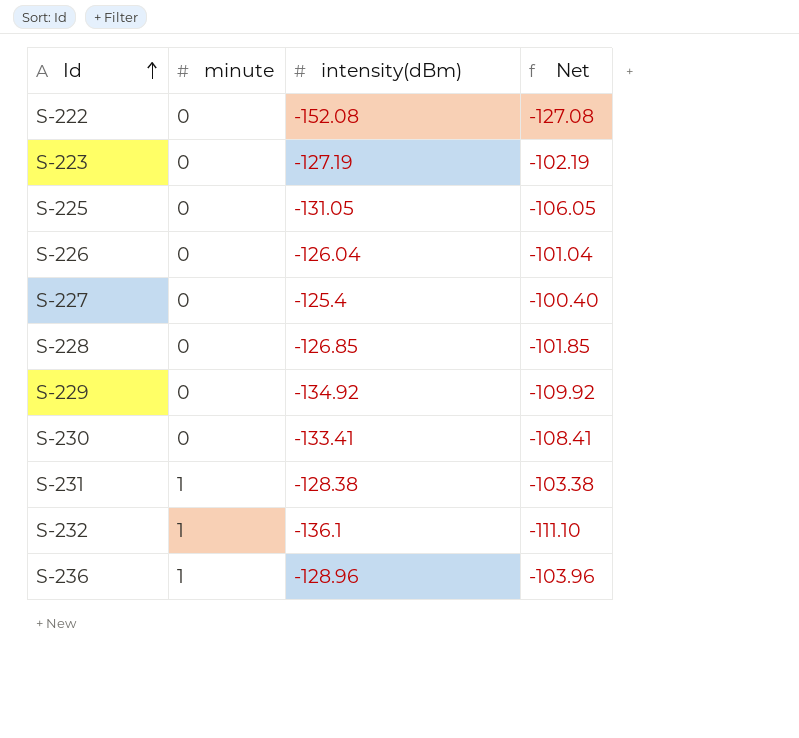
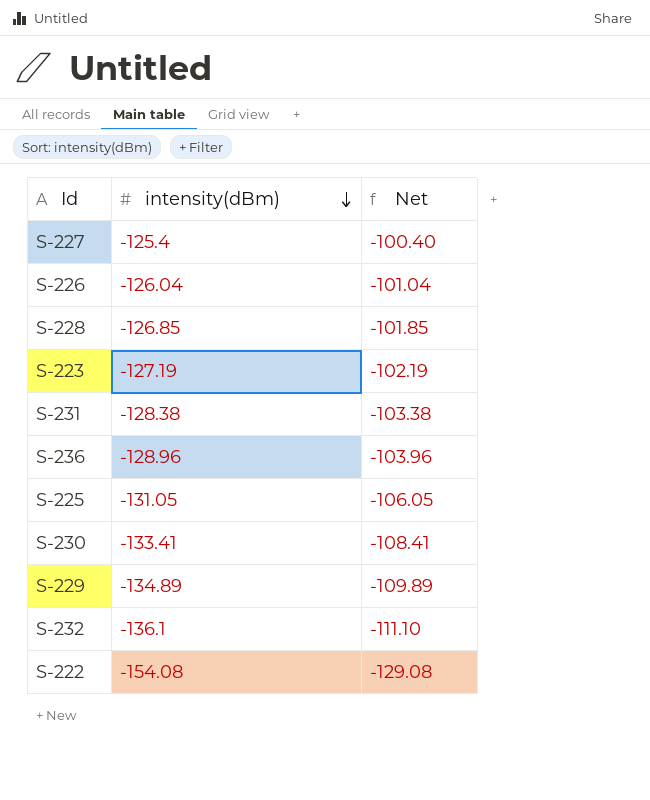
row order: Id ascending -> intensity(dBm) descending
column minute | position: 2 -> none
S-229 | intensity(dBm): -134.92 -> -134.89
S-229 | Net: -109.92 -> -109.89
S-222 | intensity(dBm): -152.08 -> -154.08
S-222 | Net: -127.08 -> -129.08

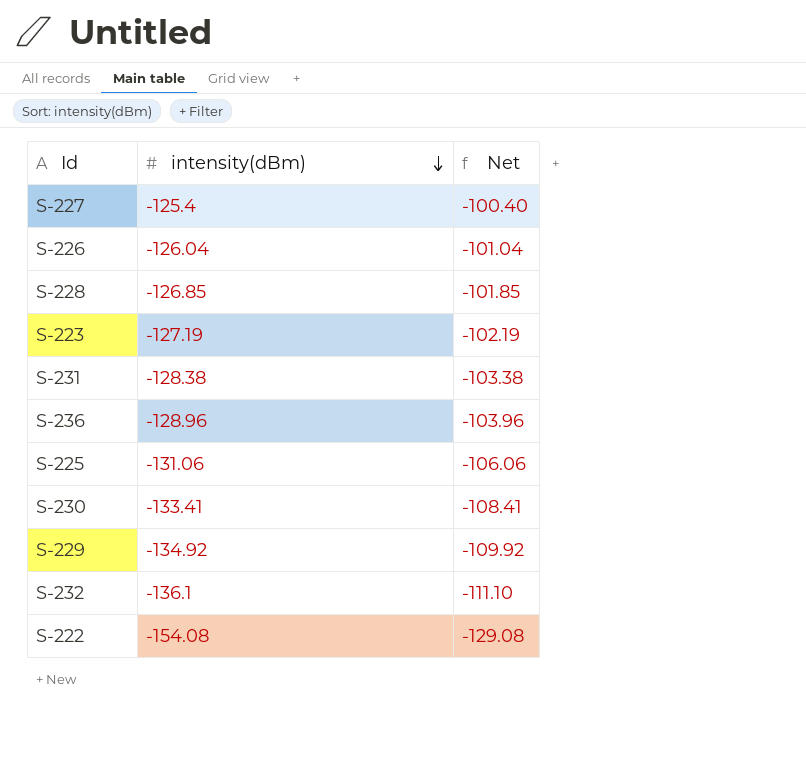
S-225 | intensity(dBm): -131.05 -> -131.06
S-225 | Net: -106.05 -> -106.06
S-229 | intensity(dBm): -134.89 -> -134.92
S-229 | Net: -109.89 -> -109.92

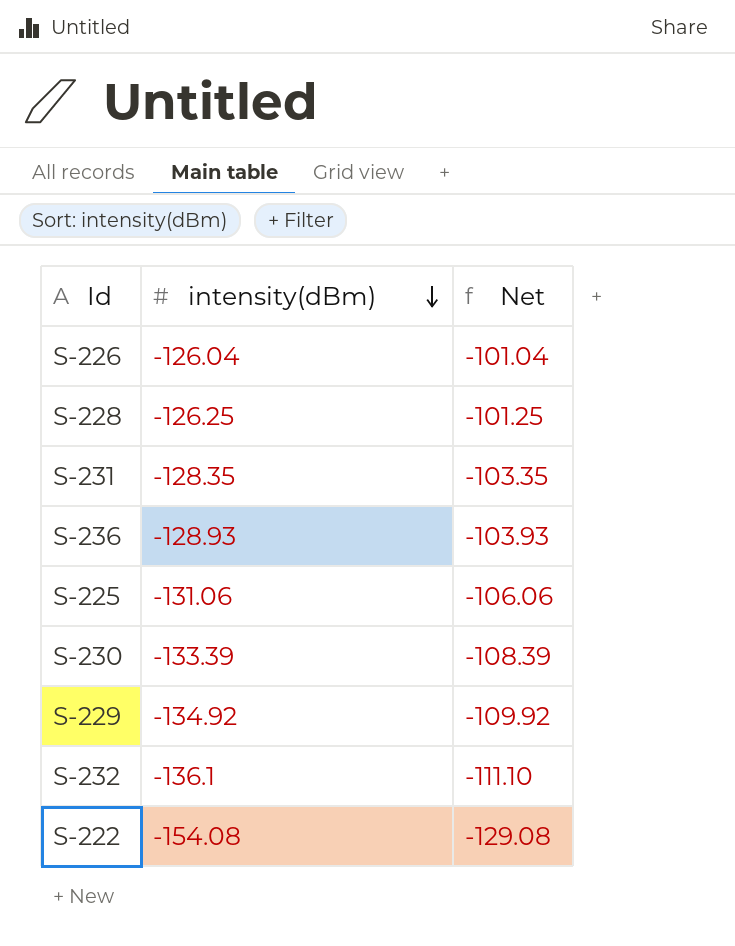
row S-227: -125.4 | -100.40 -> none
row S-223: -127.19 | -102.19 -> none
S-228 | intensity(dBm): -126.85 -> -126.25
S-228 | Net: -101.85 -> -101.25
S-231 | intensity(dBm): -128.38 -> -128.35
S-231 | Net: -103.38 -> -103.35
S-236 | intensity(dBm): -128.96 -> -128.93
S-236 | Net: -103.96 -> -103.93
S-230 | intensity(dBm): -133.41 -> -133.39
S-230 | Net: -108.41 -> -108.39

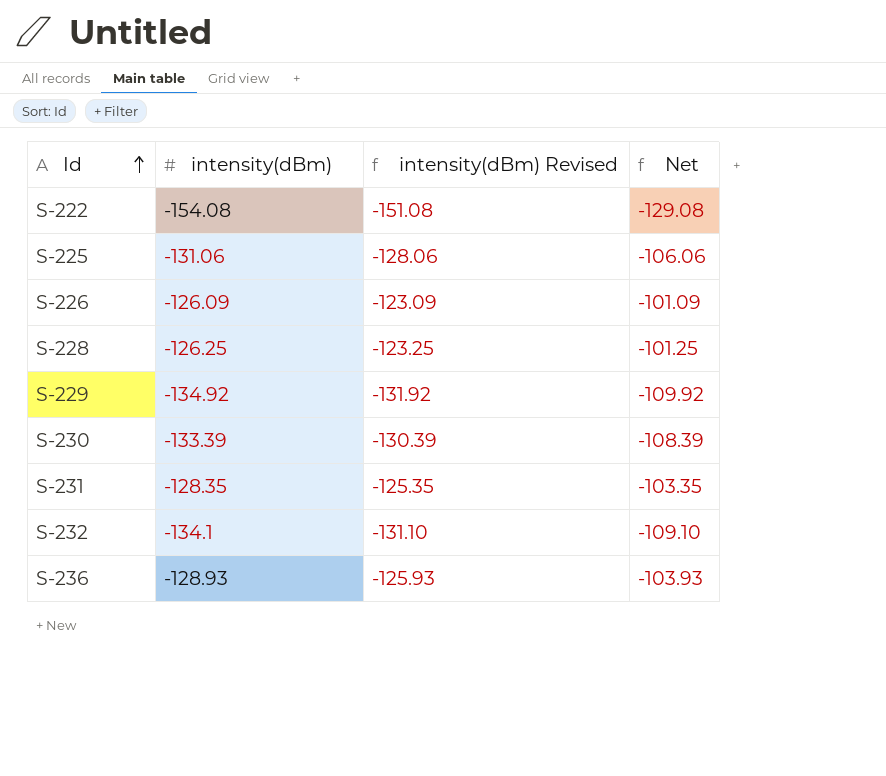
row order: intensity(dBm) descending -> Id ascending
column intensity(dBm) Revised | formula: none -> [intensity(dBm)] + 3
S-226 | intensity(dBm): -126.04 -> -126.09
S-226 | Net: -101.04 -> -101.09
S-232 | intensity(dBm): -136.1 -> -134.1
S-232 | Net: -111.10 -> -109.10

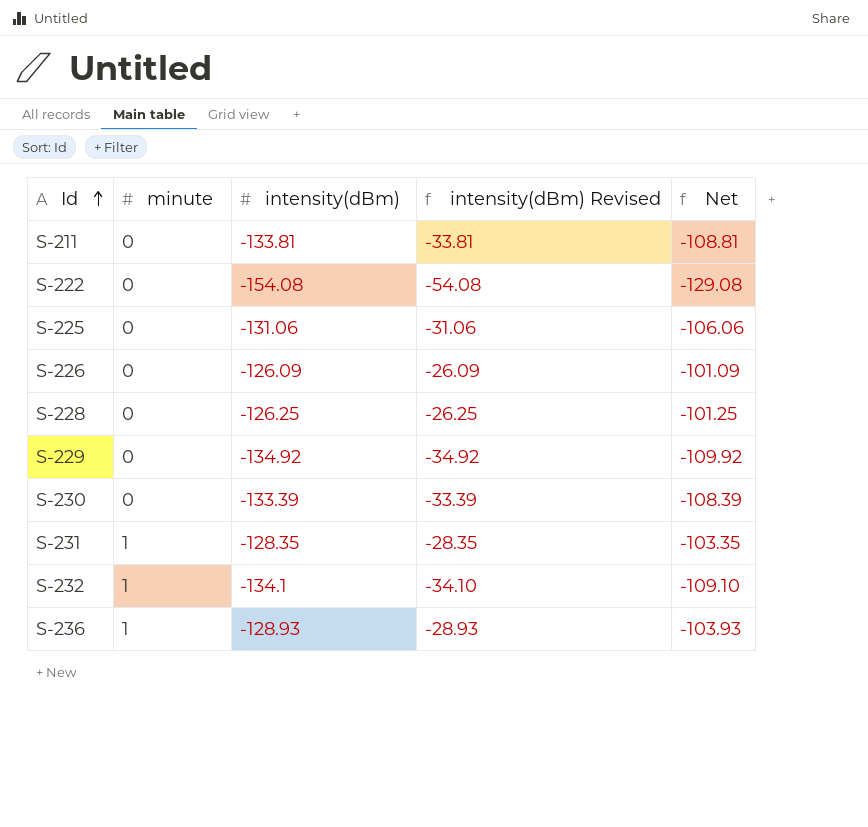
column minute | position: none -> 2
column intensity(dBm) Revised | formula: [intensity(dBm)] + 3 -> [intensity(dBm)] + 100
row S-211: none -> 0 | -133.81 | -33.81 | -108.81

